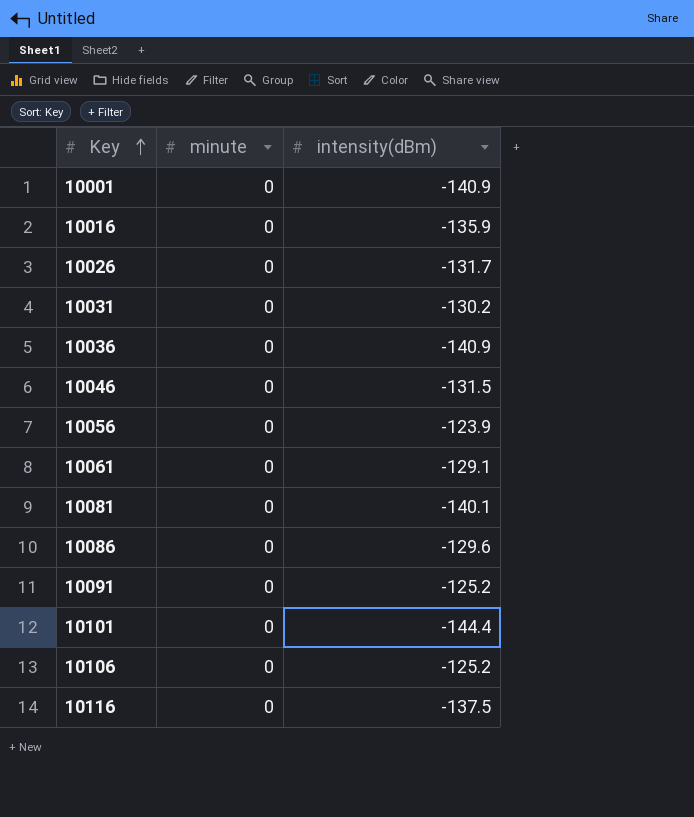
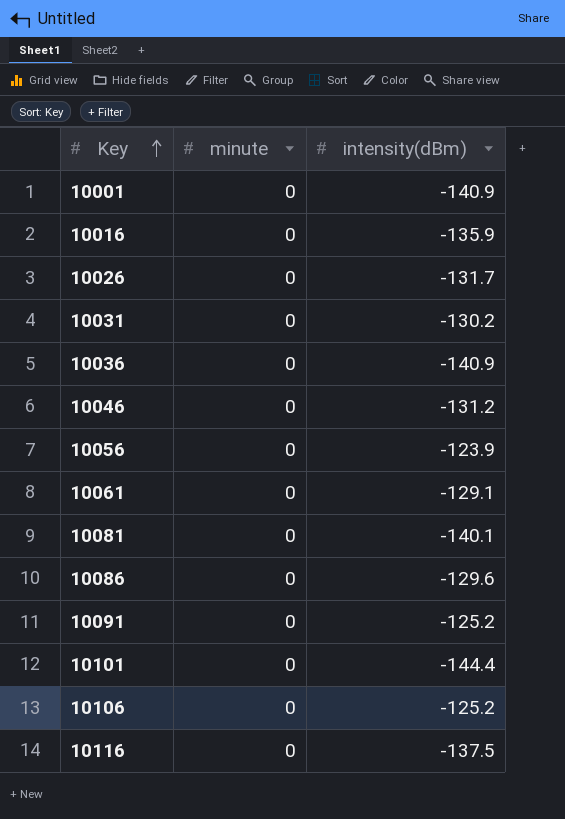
10046 | intensity(dBm): -131.5 -> -131.2

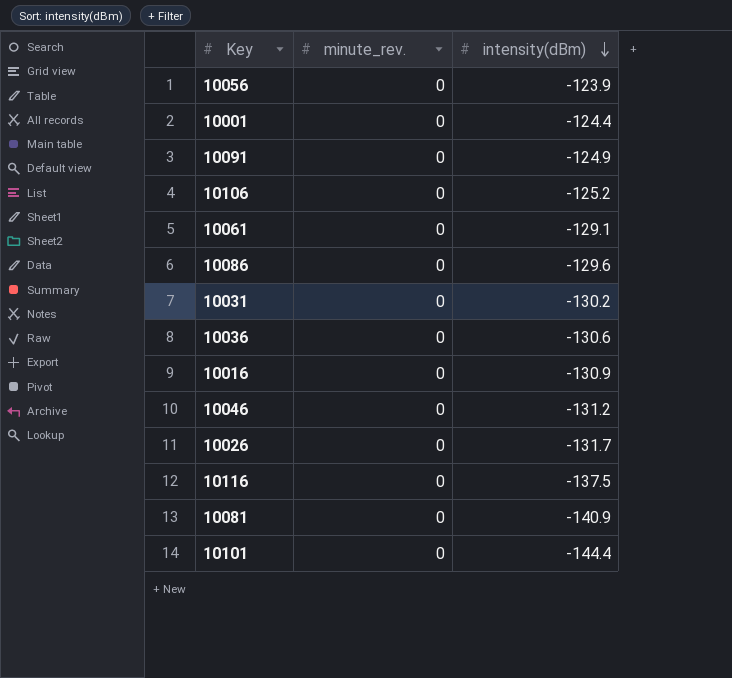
row order: Key ascending -> intensity(dBm) descending
column name: minute -> minute_rev.
10001 | intensity(dBm): -140.9 -> -124.4
10091 | intensity(dBm): -125.2 -> -124.9
10036 | intensity(dBm): -140.9 -> -130.6
10016 | intensity(dBm): -135.9 -> -130.9
10081 | intensity(dBm): -140.1 -> -140.9

